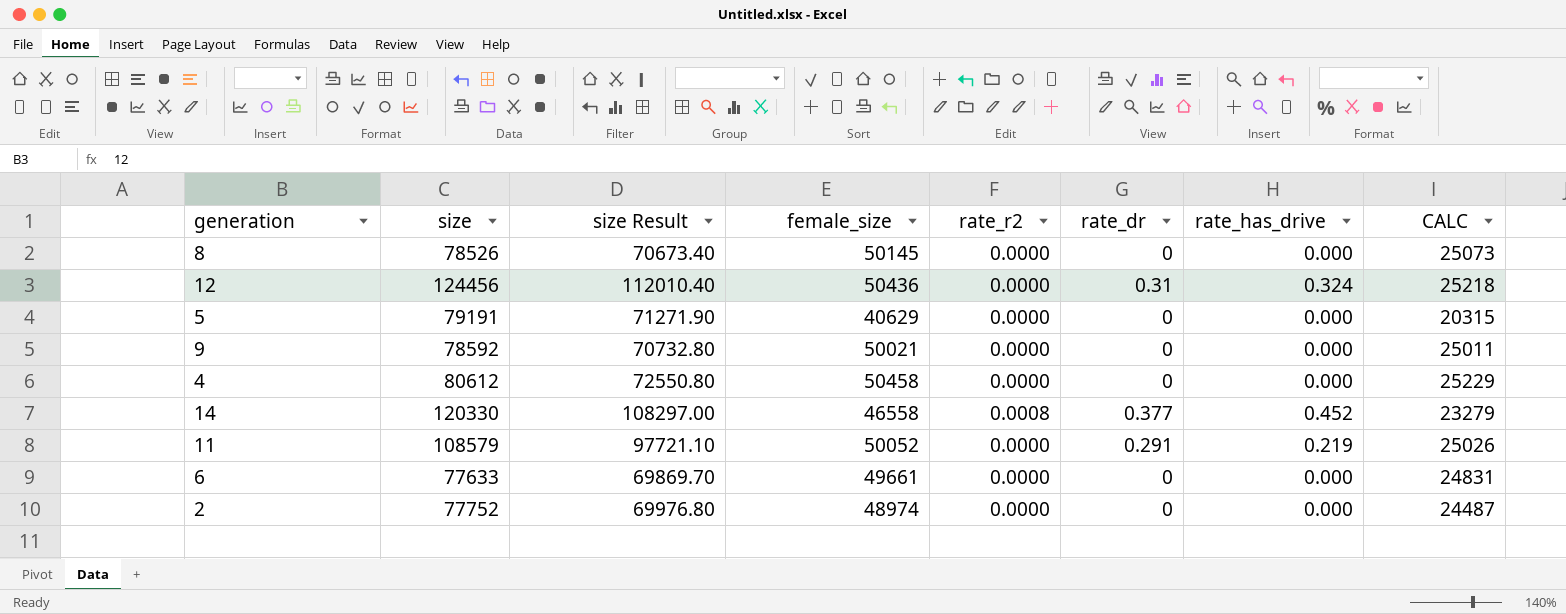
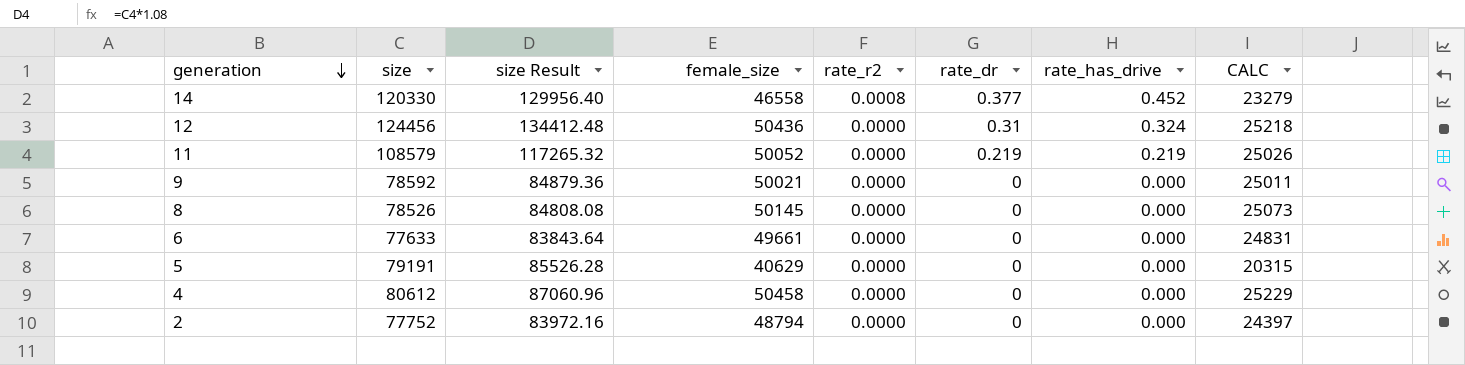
row order: none -> generation descending
column size Result | formula: [size] * 0.9 -> [size] * 1.08
11 | rate_dr: 0.291 -> 0.219
2 | female_size: 48974 -> 48794
2 | CALC: 24487 -> 24397

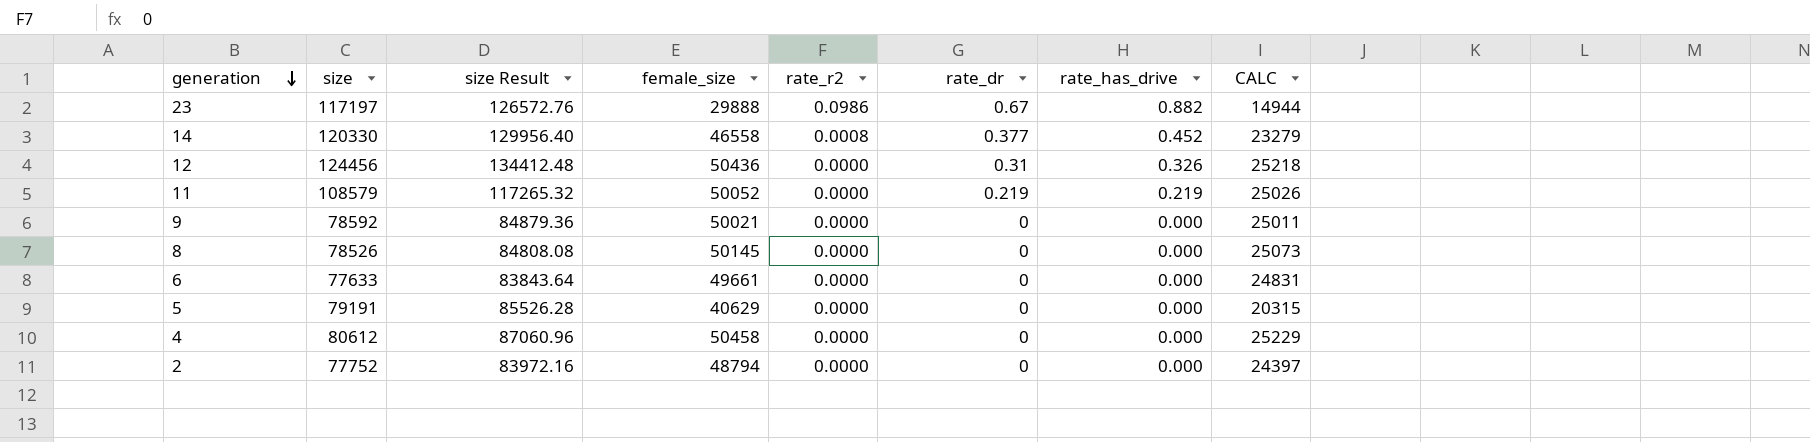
row 23: none -> 117197 | 126572.76 | 29888 | 0.0986 | 0.67 | 0.882 | 14944
12 | rate_has_drive: 0.324 -> 0.326

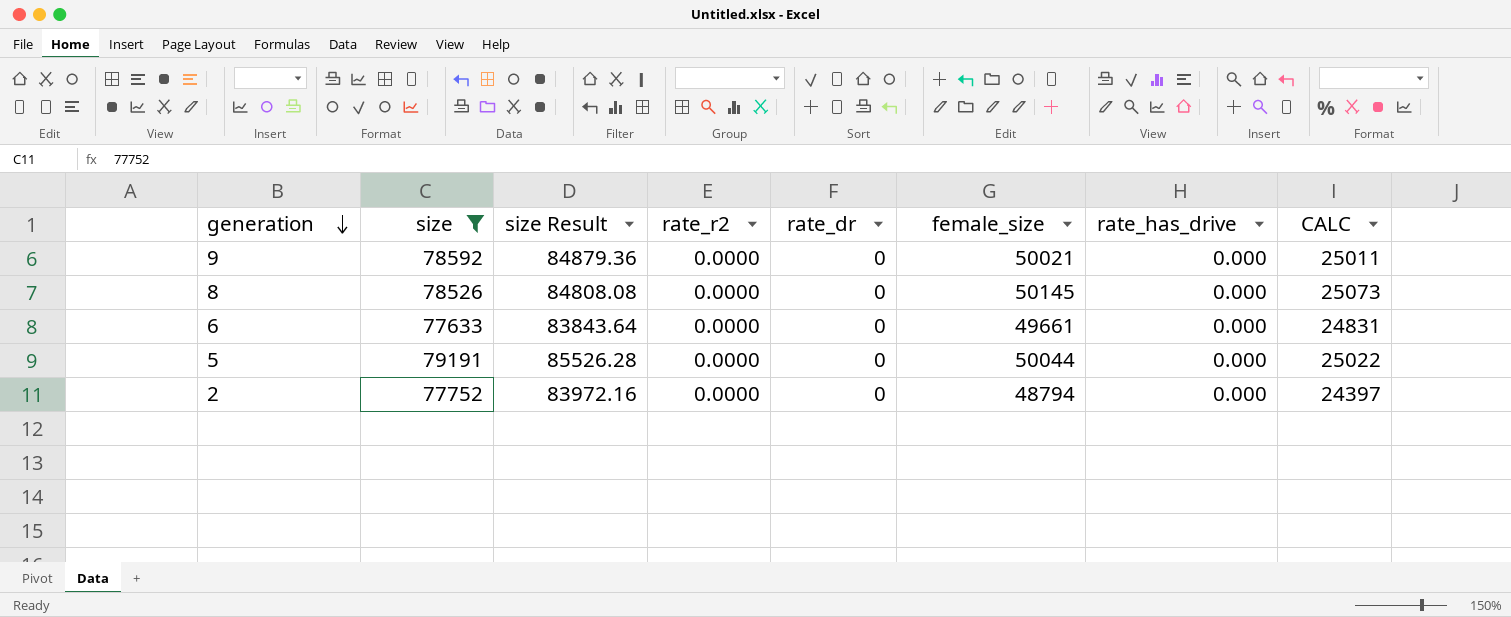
filter: none -> size <= 79191
column female_size | position: 4 -> 6
5 | female_size: 40629 -> 50044
5 | CALC: 20315 -> 25022

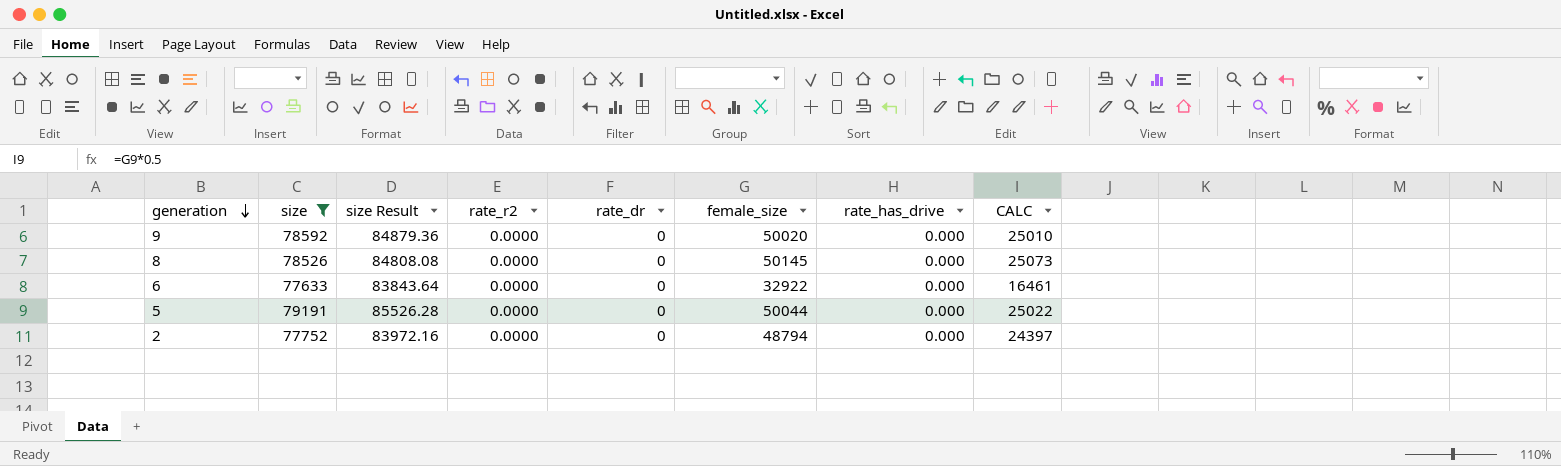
9 | female_size: 50021 -> 50020
9 | CALC: 25011 -> 25010
6 | female_size: 49661 -> 32922
6 | CALC: 24831 -> 16461

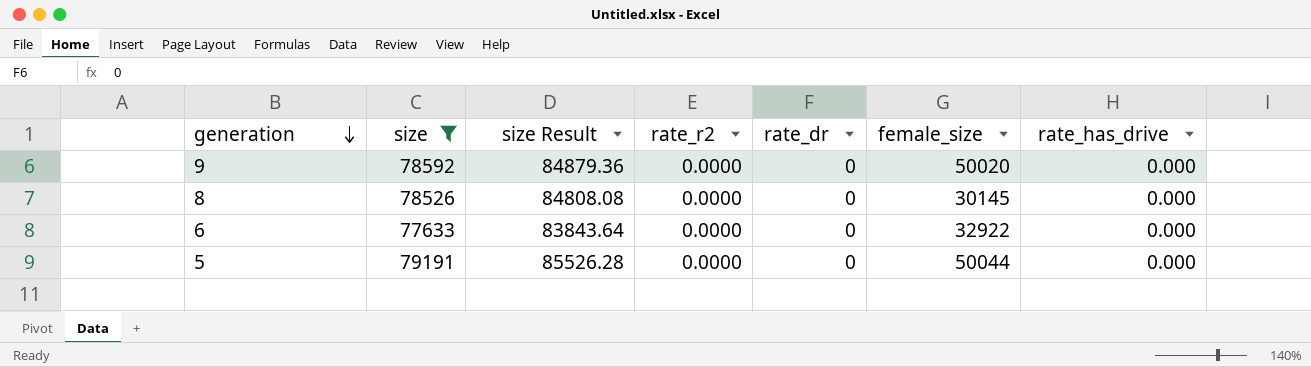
column CALC | formula: [female_size] * 0.5 -> none
row 2: 77752 | 83972.16 | 0.0000 | 0 | 48794 | 0.000 | 24397 -> none
8 | female_size: 50145 -> 30145

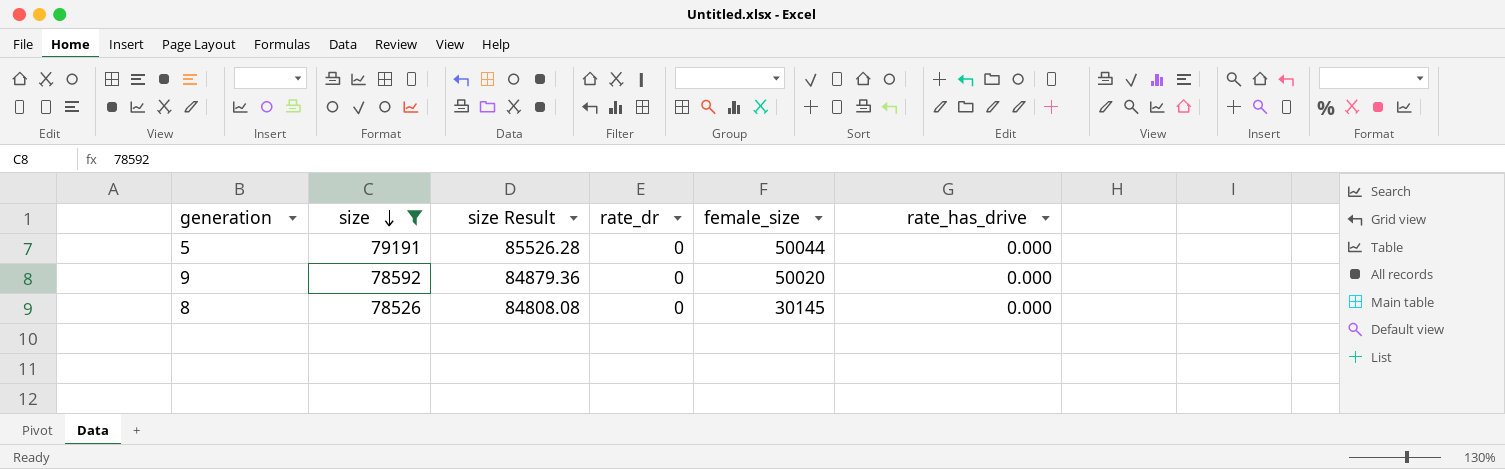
row order: generation descending -> size descending
column rate_r2 | position: 4 -> none
row 6: 77633 | 83843.64 | 0.0000 | 0 | 32922 | 0.000 -> none

